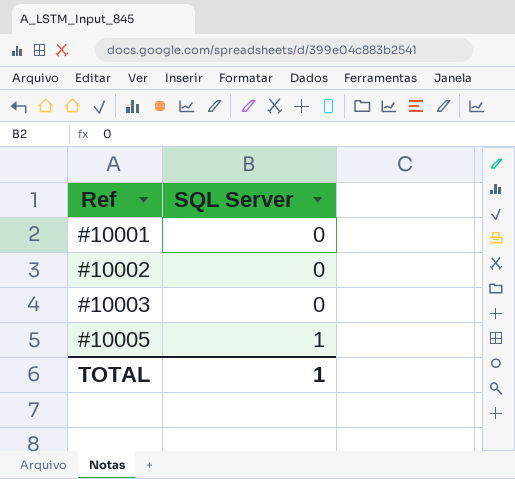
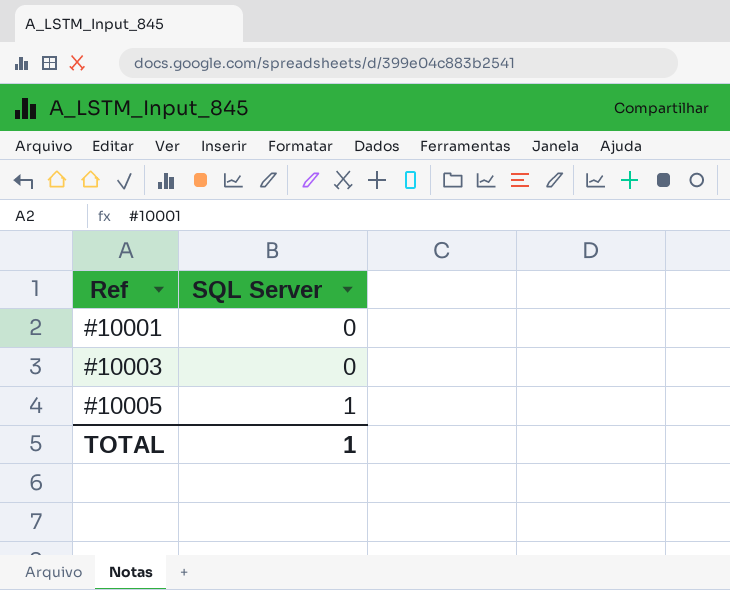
row #10002: 0 -> none

